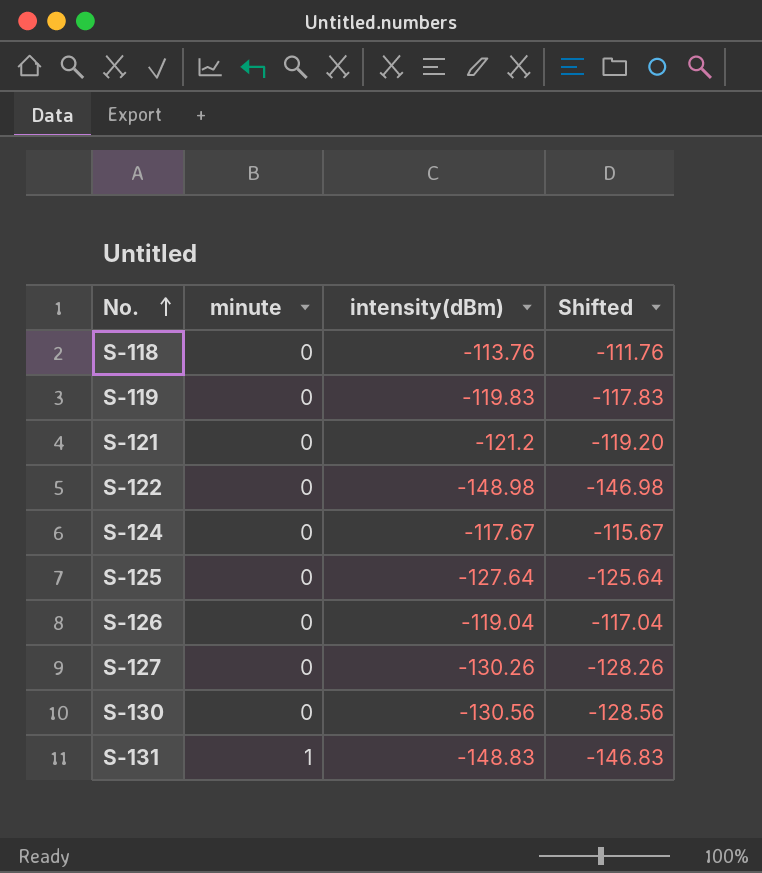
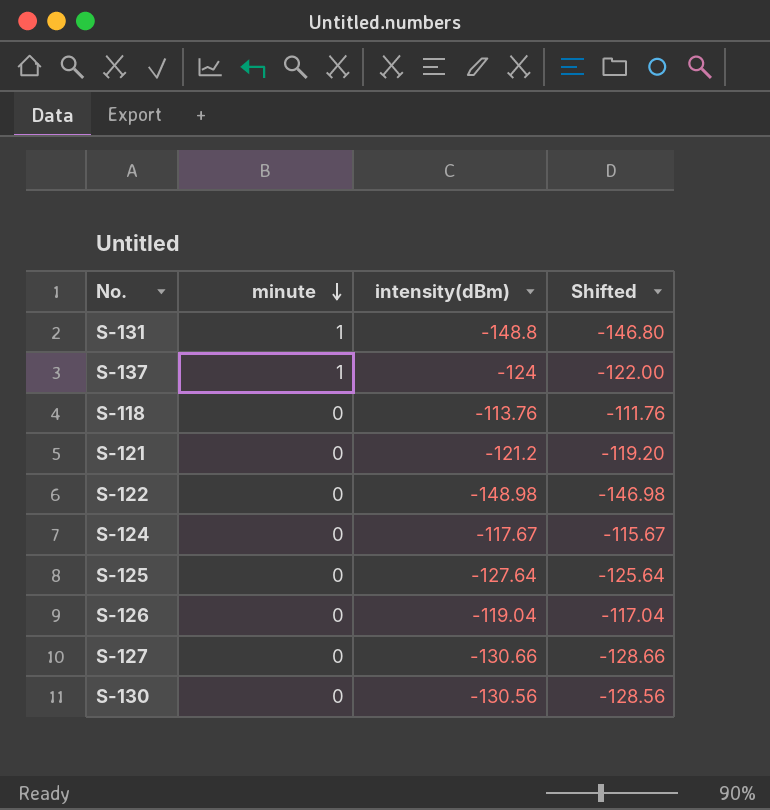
row order: No. ascending -> minute descending
row S-119: 0 | -119.83 | -117.83 -> none
S-131 | intensity(dBm): -148.83 -> -148.8
S-131 | Shifted: -146.83 -> -146.80
row S-137: none -> 1 | -124 | -122.00
S-127 | intensity(dBm): -130.26 -> -130.66
S-127 | Shifted: -128.26 -> -128.66

